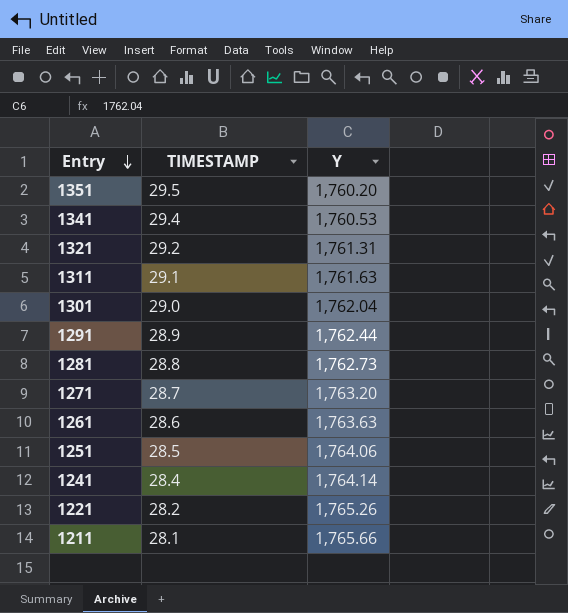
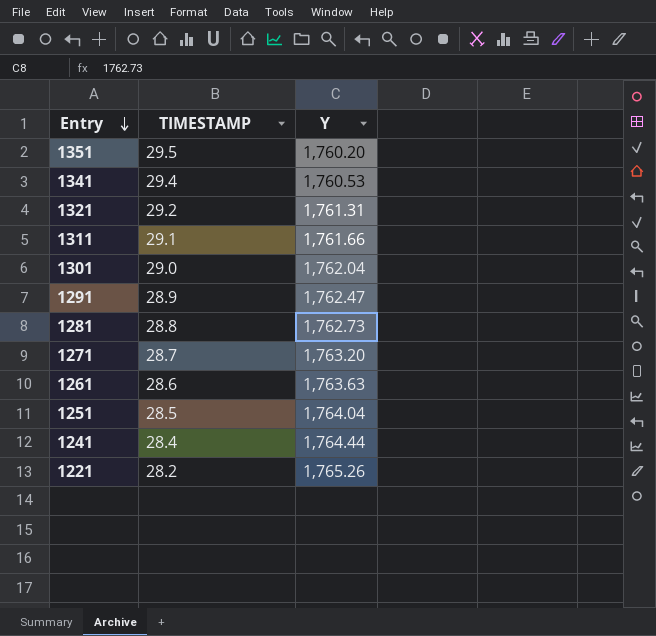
row 1211: 28.1 | 1,765.66 -> none
1311 | Y: 1,761.63 -> 1,761.66
1291 | Y: 1,762.44 -> 1,762.47
1251 | Y: 1,764.06 -> 1,764.04
1241 | Y: 1,764.14 -> 1,764.44

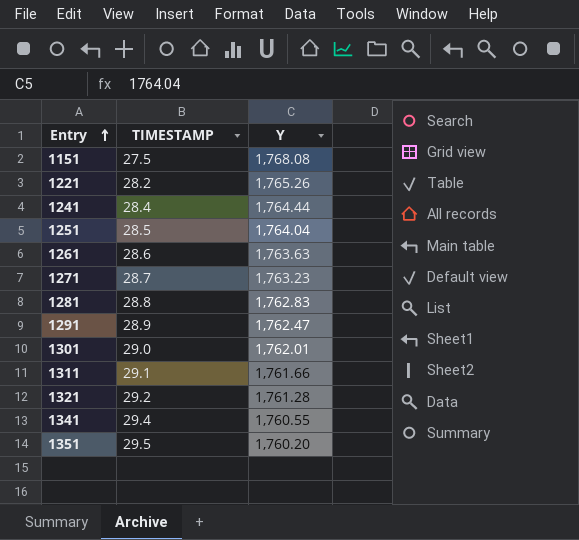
row order: Entry descending -> Entry ascending
row 1151: none -> 27.5 | 1,768.08
1271 | Y: 1,763.20 -> 1,763.23
1281 | Y: 1,762.73 -> 1,762.83
1301 | Y: 1,762.04 -> 1,762.01
1321 | Y: 1,761.31 -> 1,761.28
1341 | Y: 1,760.53 -> 1,760.55

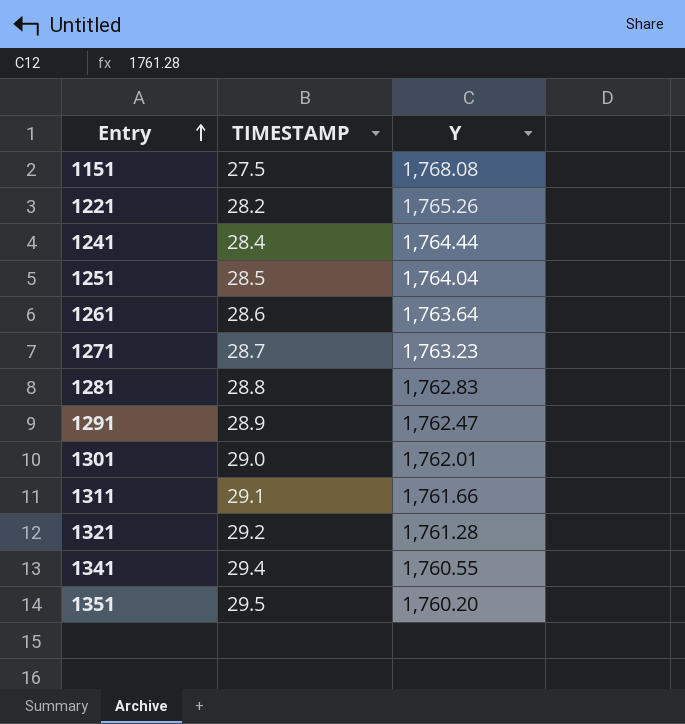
1261 | Y: 1,763.63 -> 1,763.64

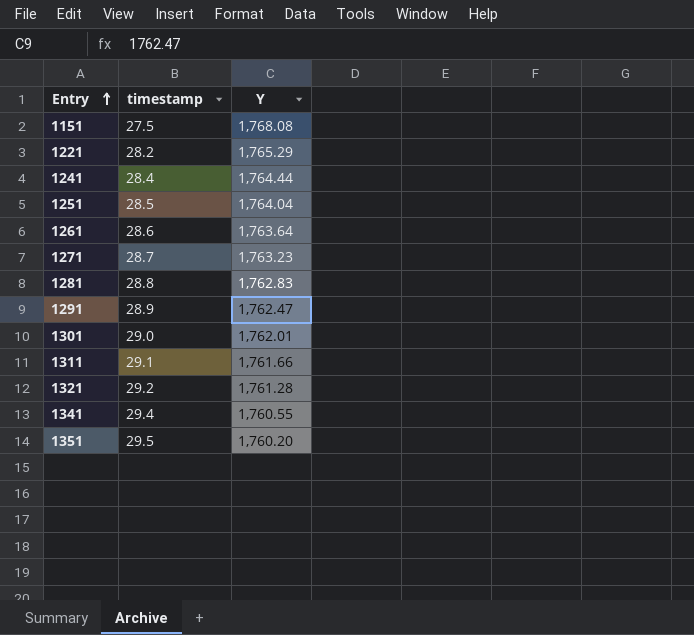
column name: TIMESTAMP -> timestamp
1221 | Y: 1,765.26 -> 1,765.29

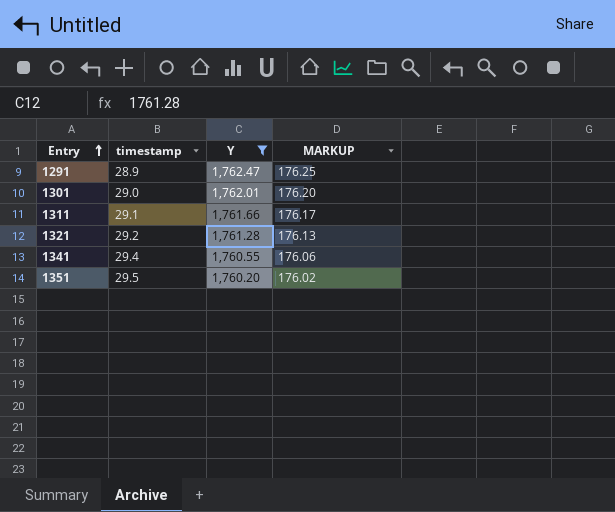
filter: none -> Y <= 1,762.47
column MARKUP | formula: none -> [Y] * 0.1

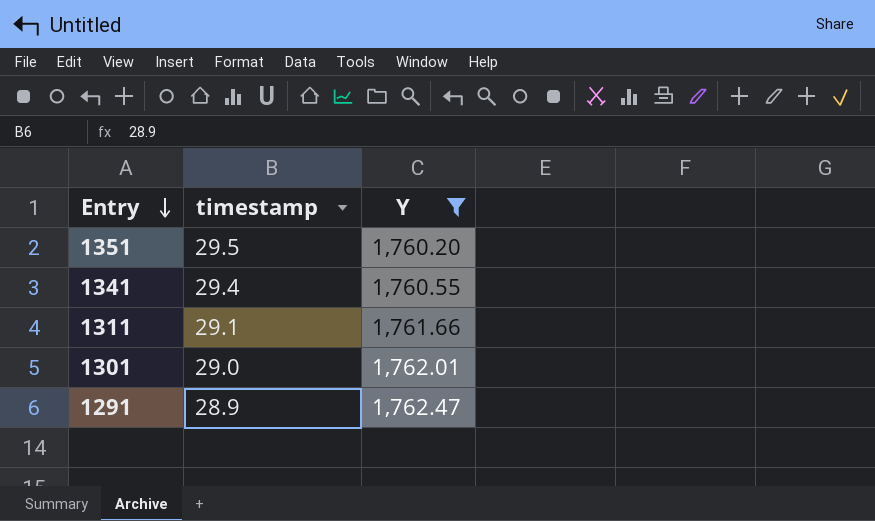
row order: Entry ascending -> Entry descending
column MARKUP | formula: [Y] * 0.1 -> none
row 1321: 29.2 | 1,761.28 | 176.13 -> none

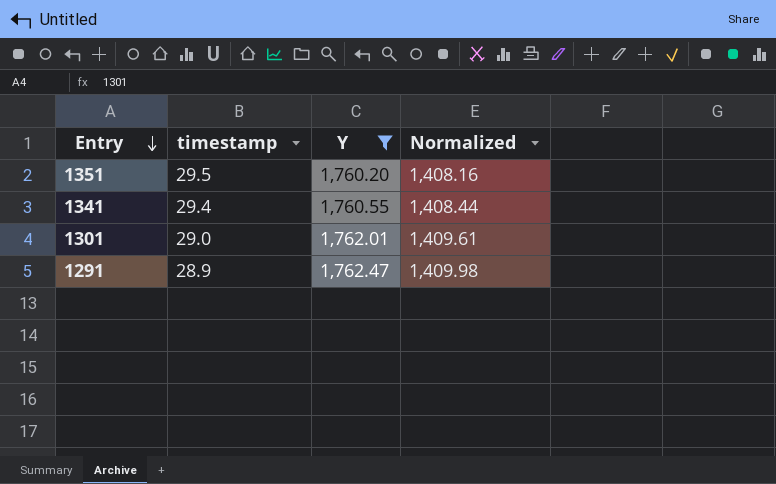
column Normalized | formula: none -> [Y] * 0.8
row 1311: 29.1 | 1,761.66 -> none

